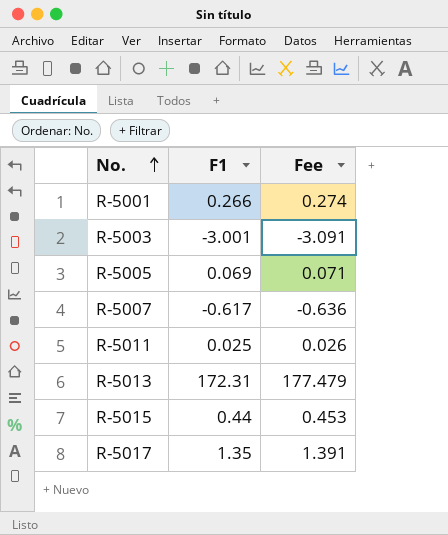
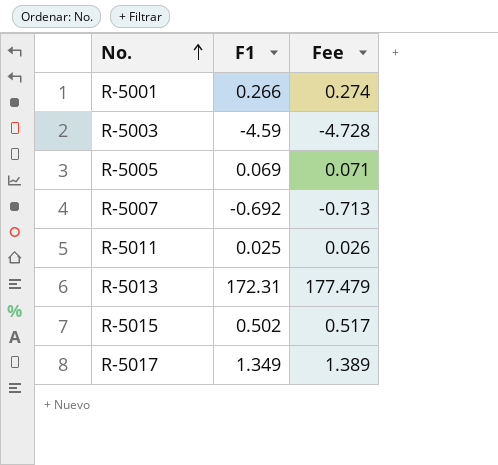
R-5003 | F1: -3.001 -> -4.59
R-5003 | Fee: -3.091 -> -4.728
R-5007 | F1: -0.617 -> -0.692
R-5007 | Fee: -0.636 -> -0.713
R-5015 | F1: 0.44 -> 0.502
R-5015 | Fee: 0.453 -> 0.517
R-5017 | F1: 1.35 -> 1.349
R-5017 | Fee: 1.391 -> 1.389

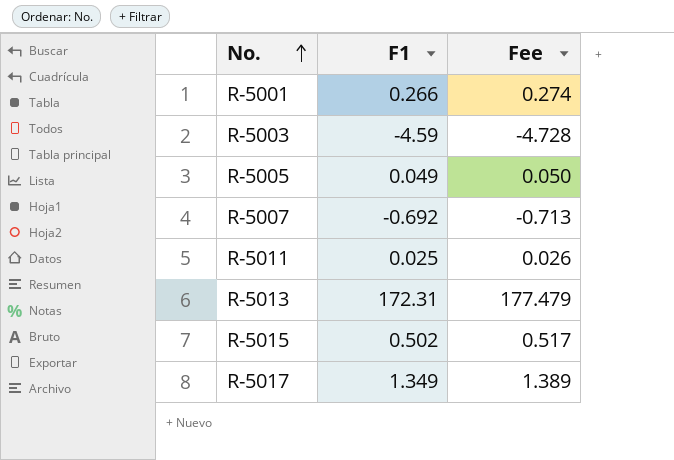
R-5005 | F1: 0.069 -> 0.049
R-5005 | Fee: 0.071 -> 0.050

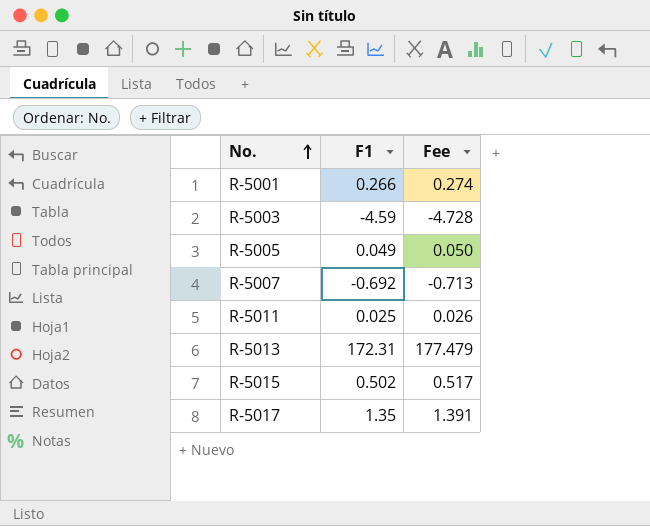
R-5017 | F1: 1.349 -> 1.35
R-5017 | Fee: 1.389 -> 1.391

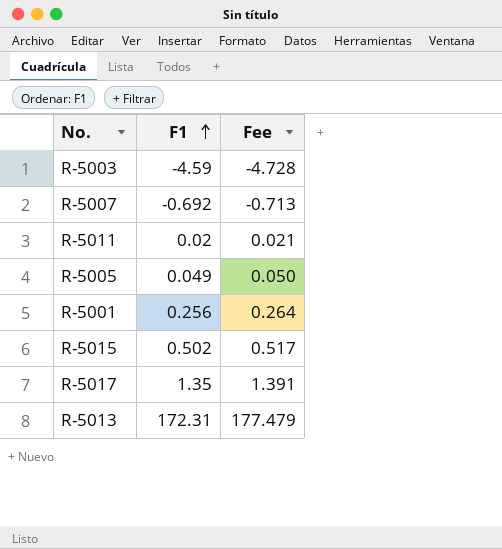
row order: No. ascending -> F1 ascending
R-5011 | F1: 0.025 -> 0.02
R-5011 | Fee: 0.026 -> 0.021
R-5001 | F1: 0.266 -> 0.256
R-5001 | Fee: 0.274 -> 0.264

